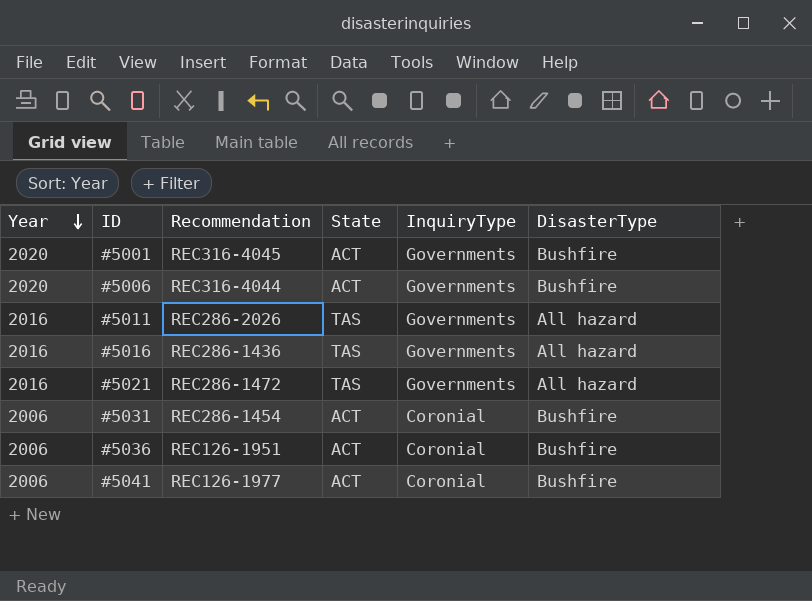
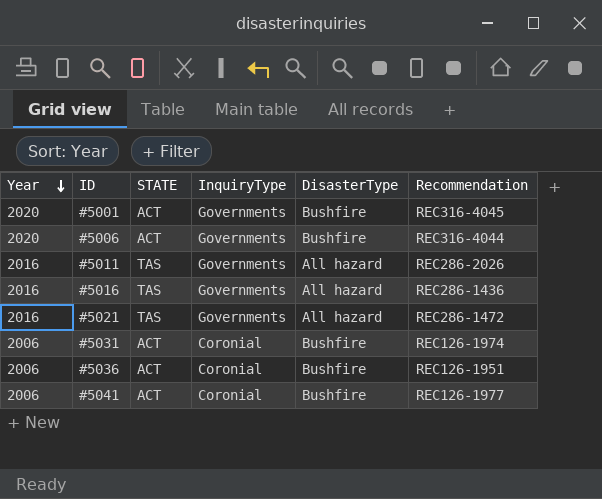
column name: State -> STATE
column Recommendation | position: 3 -> 6
#5031 | Recommendation: REC286-1454 -> REC126-1974

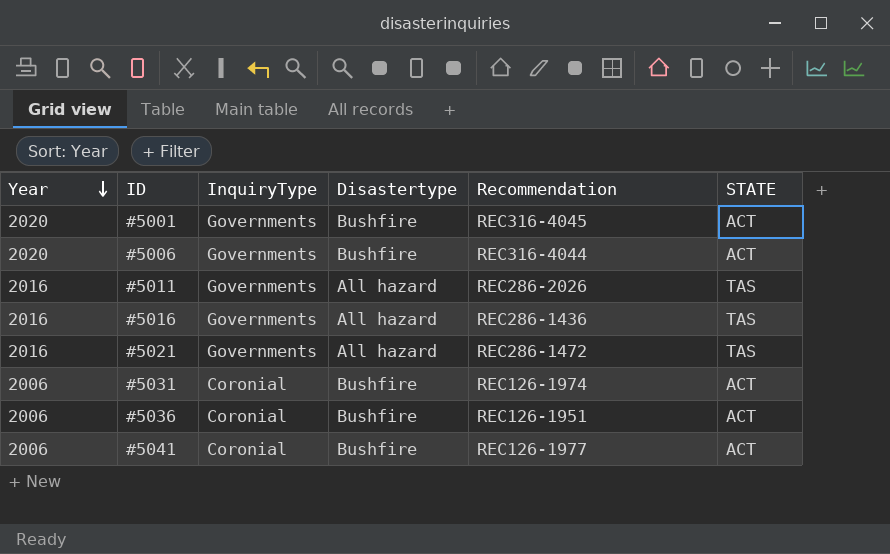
column name: DisasterType -> Disastertype
column STATE | position: 3 -> 6

